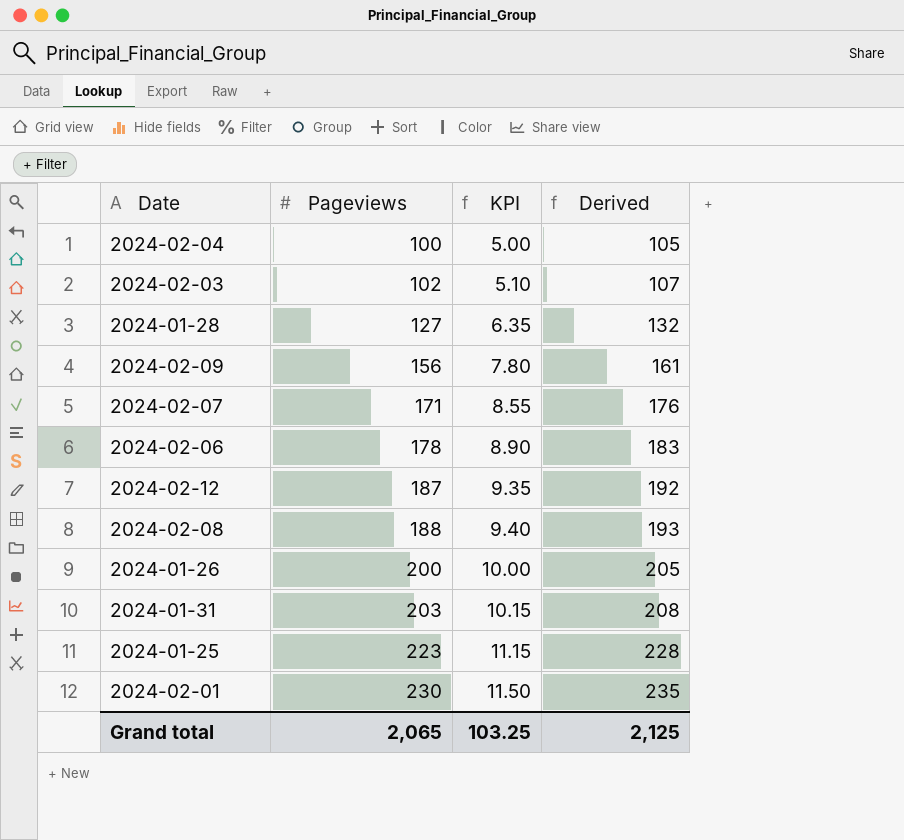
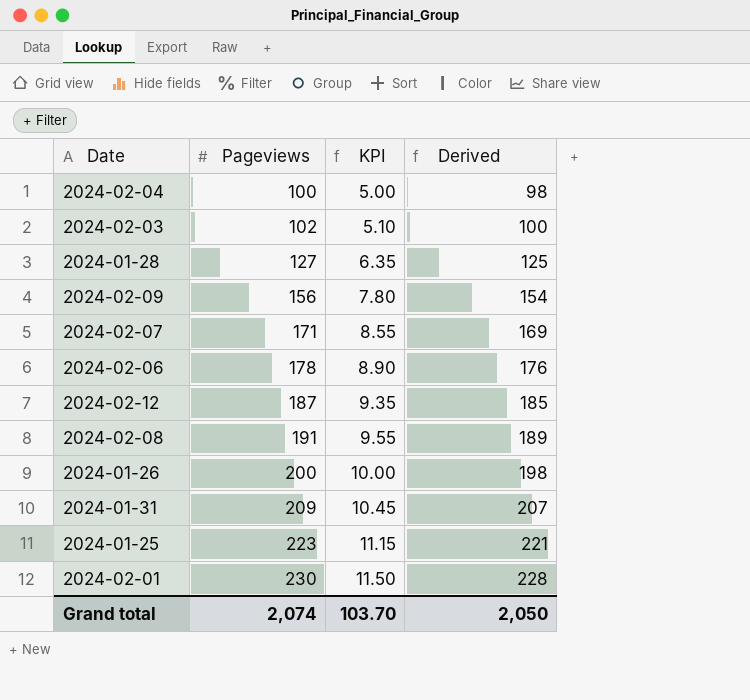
column Derived | formula: [Pageviews] + 5 -> [Pageviews] - 2
2024-02-08 | Pageviews: 188 -> 191
2024-02-08 | KPI: 9.40 -> 9.55
2024-01-31 | Pageviews: 203 -> 209
2024-01-31 | KPI: 10.15 -> 10.45
Grand total | Pageviews: 2,065 -> 2,074
Grand total | KPI: 103.25 -> 103.70
Grand total | Derived: 2,125 -> 2,050

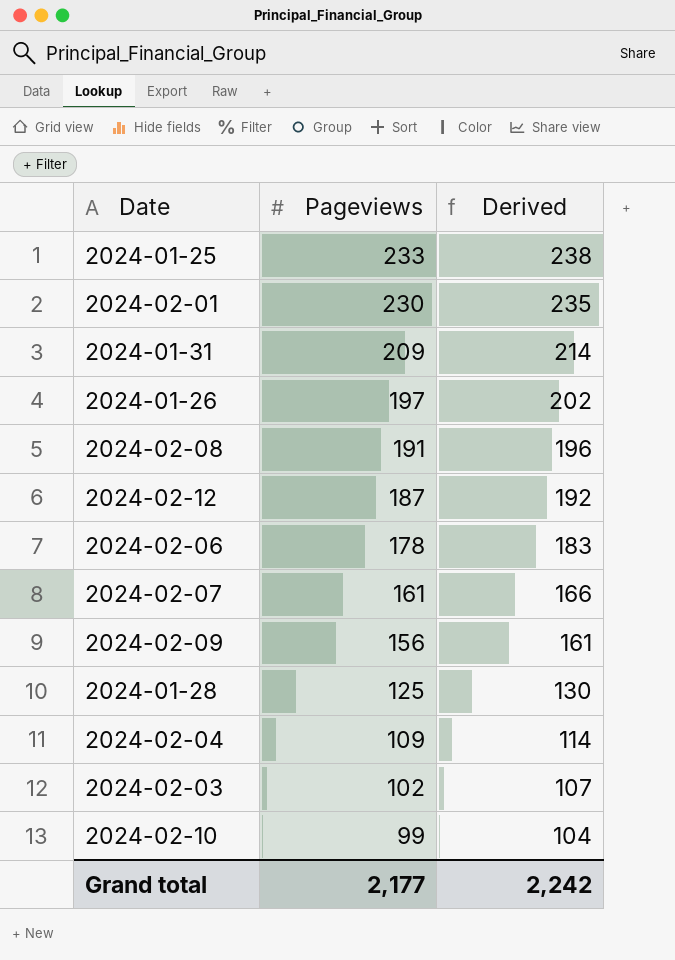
row order: Pageviews ascending -> Pageviews descending
column KPI | formula: [Pageviews] * 0.05 -> none
column Derived | formula: [Pageviews] - 2 -> [Pageviews] + 5
2024-01-25 | Pageviews: 223 -> 233
2024-01-26 | Pageviews: 200 -> 197
2024-02-07 | Pageviews: 171 -> 161
2024-01-28 | Pageviews: 127 -> 125
2024-02-04 | Pageviews: 100 -> 109
row 2024-02-10: none -> 99 | 104
Grand total | Pageviews: 2,074 -> 2,177
Grand total | Derived: 2,050 -> 2,242

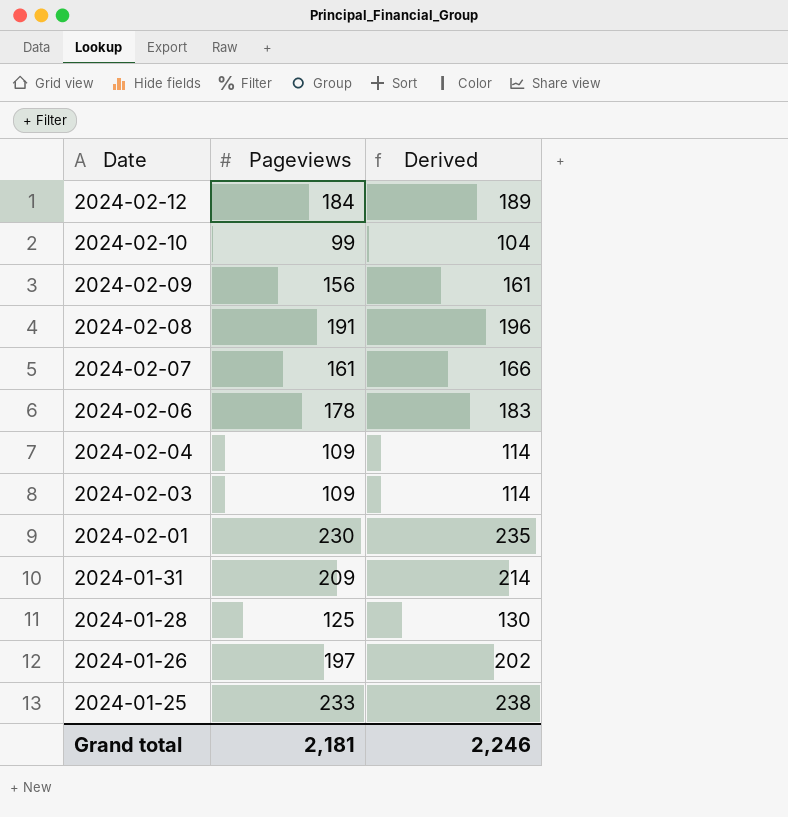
row order: Pageviews descending -> Date descending
2024-02-12 | Pageviews: 187 -> 184
2024-02-12 | Derived: 192 -> 189
2024-02-03 | Pageviews: 102 -> 109
2024-02-03 | Derived: 107 -> 114
Grand total | Pageviews: 2,177 -> 2,181
Grand total | Derived: 2,242 -> 2,246

